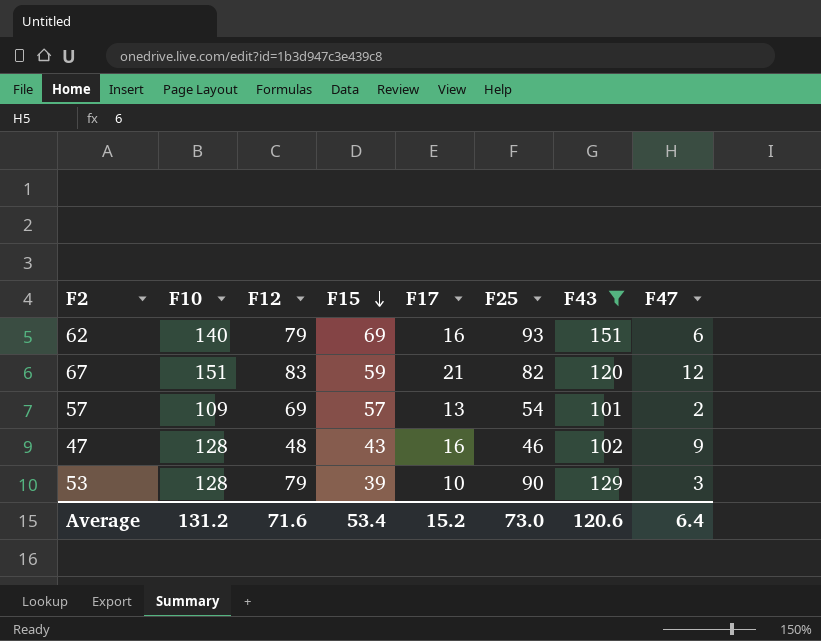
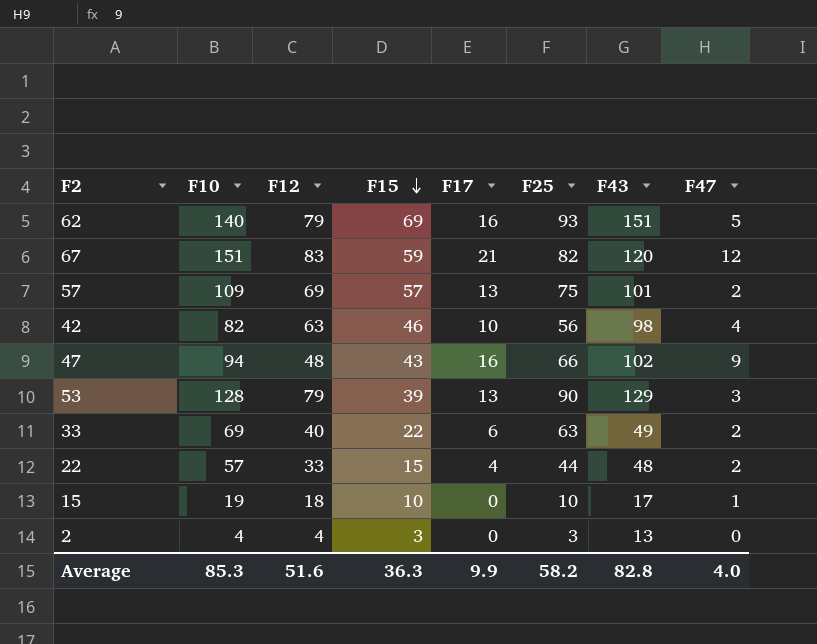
filter: F43 >= 101 -> none
62 | F47: 6 -> 5
57 | F25: 54 -> 75
47 | F10: 128 -> 94
47 | F25: 46 -> 66
53 | F17: 10 -> 13
Average | F10: 131.2 -> 85.3
Average | F12: 71.6 -> 51.6
Average | F15: 53.4 -> 36.3
Average | F17: 15.2 -> 9.9
Average | F25: 73.0 -> 58.2
Average | F43: 120.6 -> 82.8
Average | F47: 6.4 -> 4.0

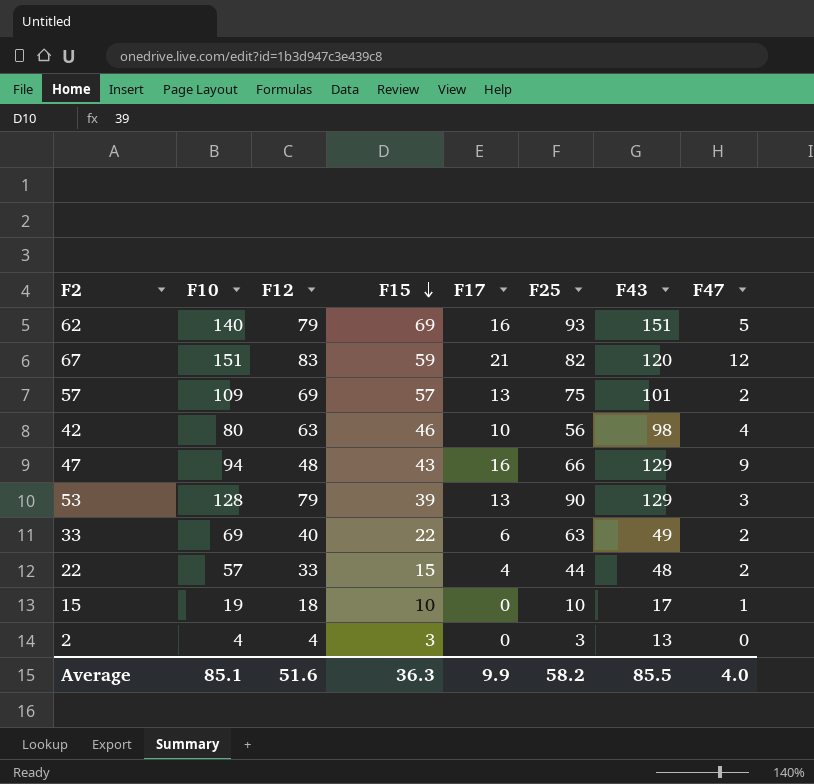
42 | F10: 82 -> 80
47 | F43: 102 -> 129
Average | F10: 85.3 -> 85.1
Average | F43: 82.8 -> 85.5

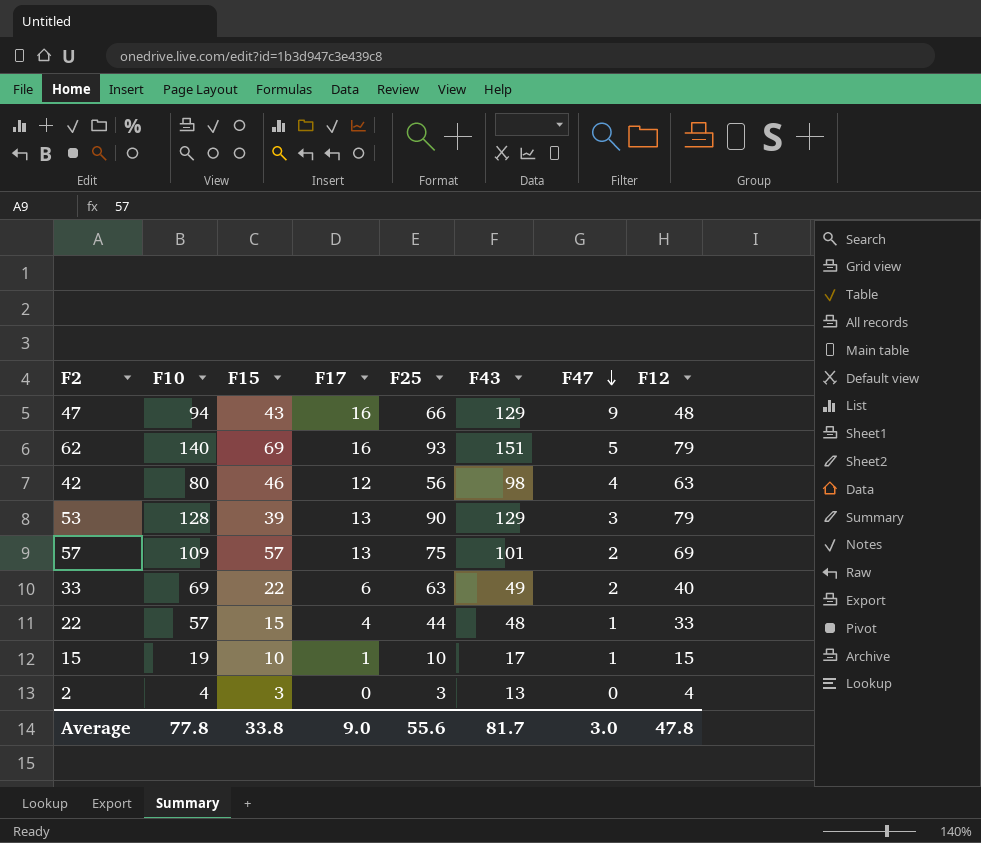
row order: F15 descending -> F47 descending
column F12 | position: 3 -> 8
row 67: 151 | 83 | 59 | 21 | 82 | 120 | 12 -> none
42 | F17: 10 -> 12
22 | F47: 2 -> 1
15 | F17: 0 -> 1
15 | F12: 18 -> 15
Average | F10: 85.1 -> 77.8
Average | F15: 36.3 -> 33.8
Average | F17: 9.9 -> 9.0
Average | F25: 58.2 -> 55.6
Average | F43: 85.5 -> 81.7
Average | F47: 4.0 -> 3.0
Average | F12: 51.6 -> 47.8

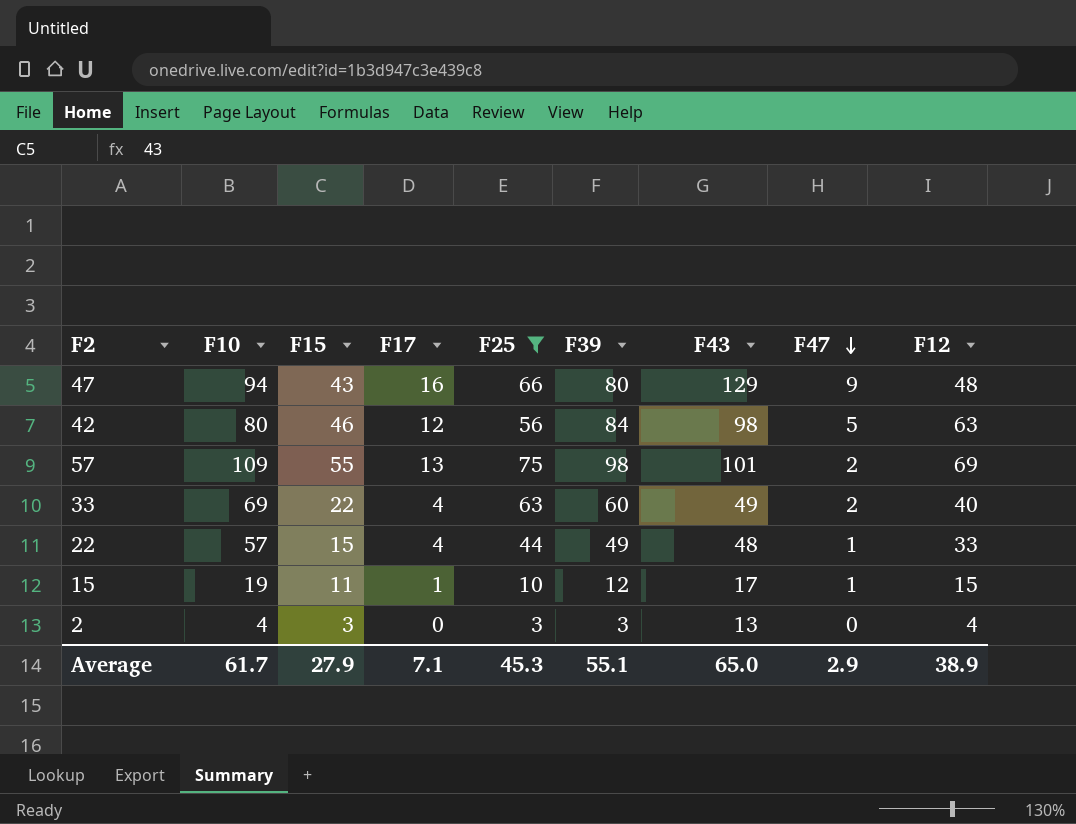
filter: none -> F25 <= 75
column F39 | position: none -> 6
42 | F47: 4 -> 5
57 | F15: 57 -> 55
33 | F17: 6 -> 4
15 | F15: 10 -> 11
Average | F10: 77.8 -> 61.7
Average | F15: 33.8 -> 27.9
Average | F17: 9.0 -> 7.1
Average | F25: 55.6 -> 45.3
Average | F43: 81.7 -> 65.0
Average | F47: 3.0 -> 2.9
Average | F12: 47.8 -> 38.9

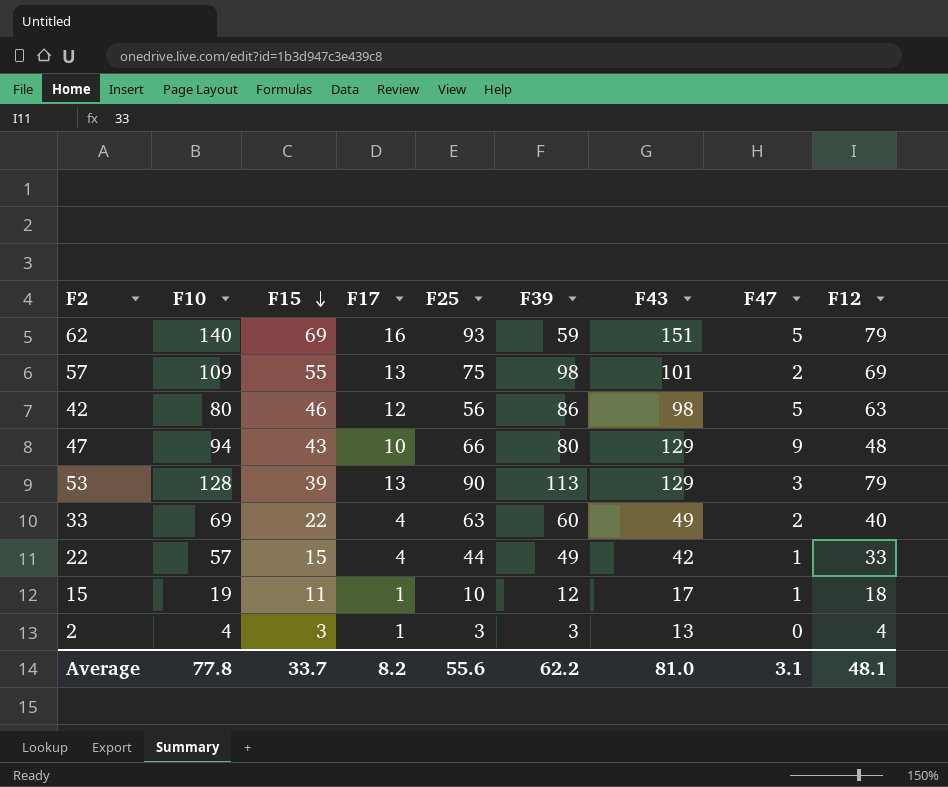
filter: F25 <= 75 -> none
row order: F47 descending -> F15 descending
42 | F39: 84 -> 86
47 | F17: 16 -> 10
22 | F43: 48 -> 42
15 | F12: 15 -> 18
2 | F17: 0 -> 1
Average | F10: 61.7 -> 77.8
Average | F15: 27.9 -> 33.7
Average | F17: 7.1 -> 8.2
Average | F25: 45.3 -> 55.6
Average | F39: 55.1 -> 62.2
Average | F43: 65.0 -> 81.0
Average | F47: 2.9 -> 3.1
Average | F12: 38.9 -> 48.1

